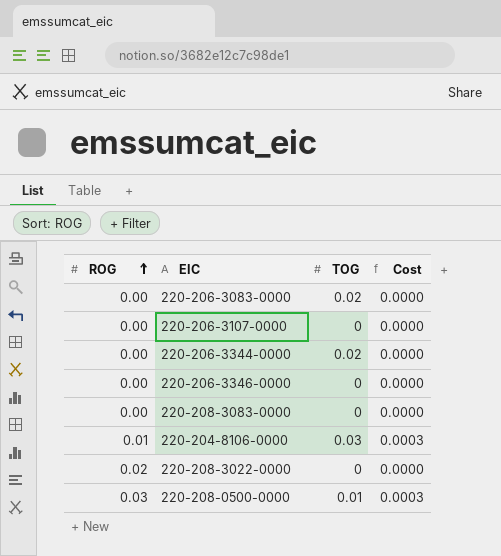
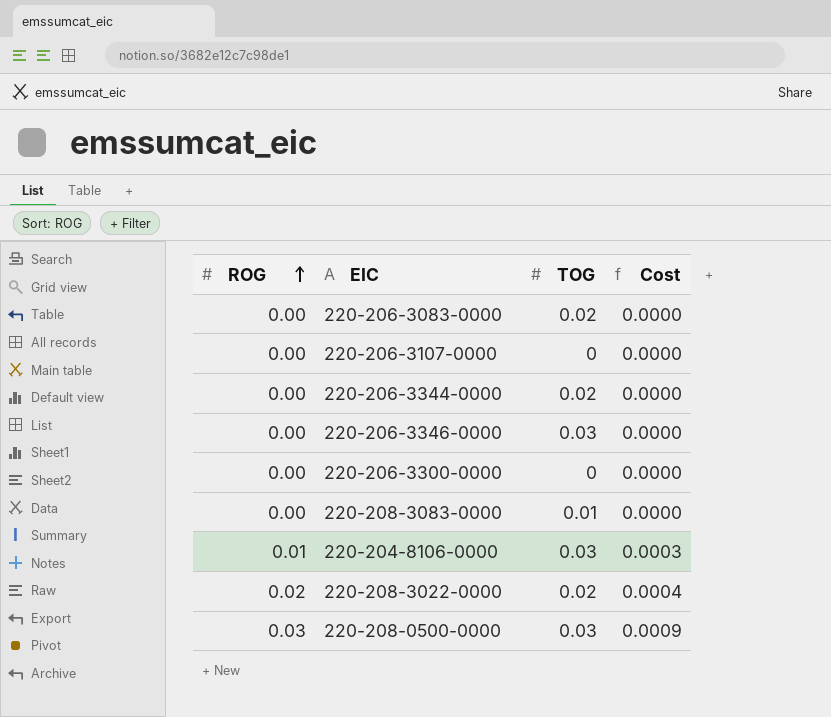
220-206-3346-0000 | TOG: 0 -> 0.03
row 220-206-3300-0000: none -> 0.00 | 0 | 0.0000
220-208-3083-0000 | TOG: 0 -> 0.01
220-208-3022-0000 | TOG: 0 -> 0.02
220-208-3022-0000 | Cost: 0.0000 -> 0.0004
220-208-0500-0000 | TOG: 0.01 -> 0.03
220-208-0500-0000 | Cost: 0.0003 -> 0.0009

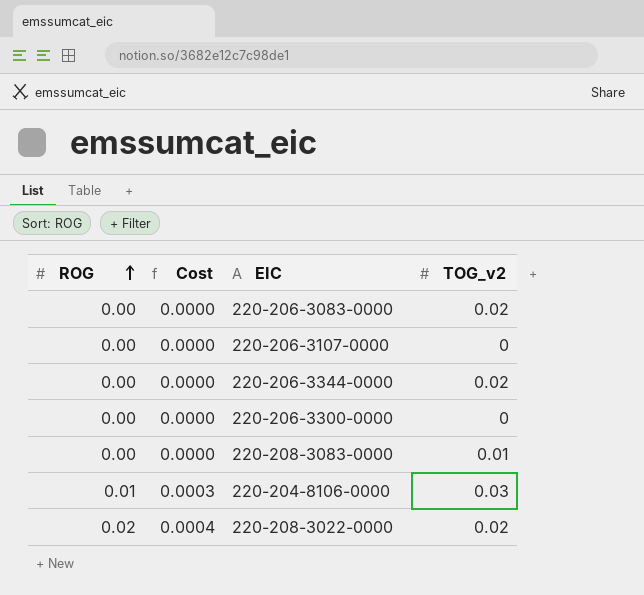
column Cost | position: 4 -> 2
column name: TOG -> TOG_v2
row 220-206-3346-0000: 0.00 | 0.03 | 0.0000 -> none
row 220-208-0500-0000: 0.03 | 0.03 | 0.0009 -> none

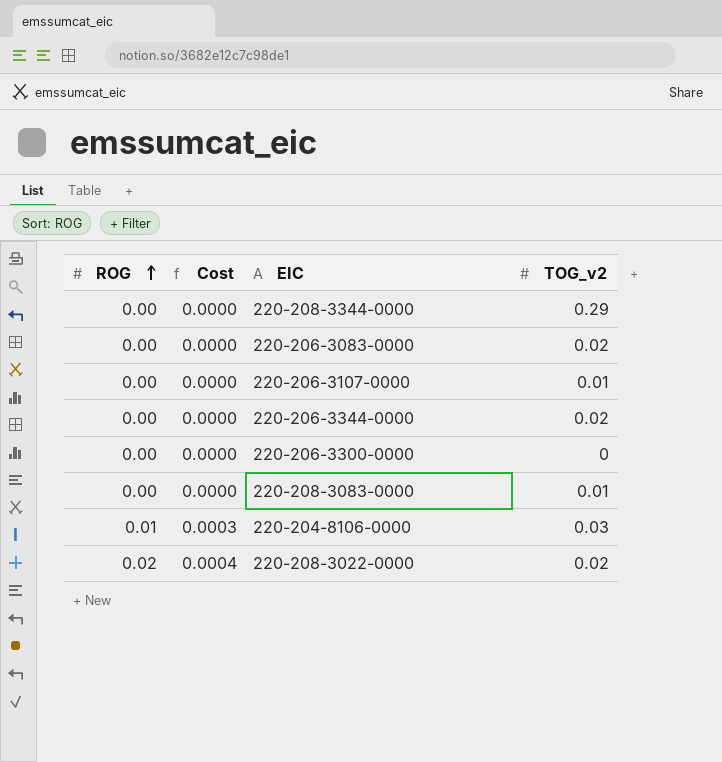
row 220-208-3344-0000: none -> 0.00 | 0.0000 | 0.29
220-206-3107-0000 | TOG_v2: 0 -> 0.01

